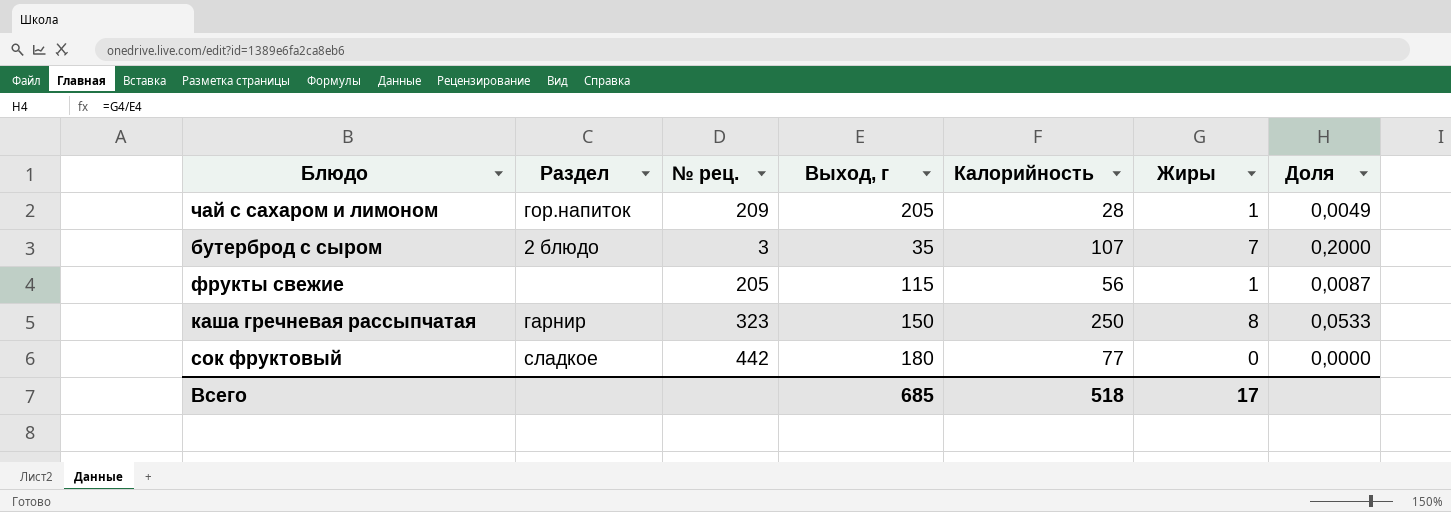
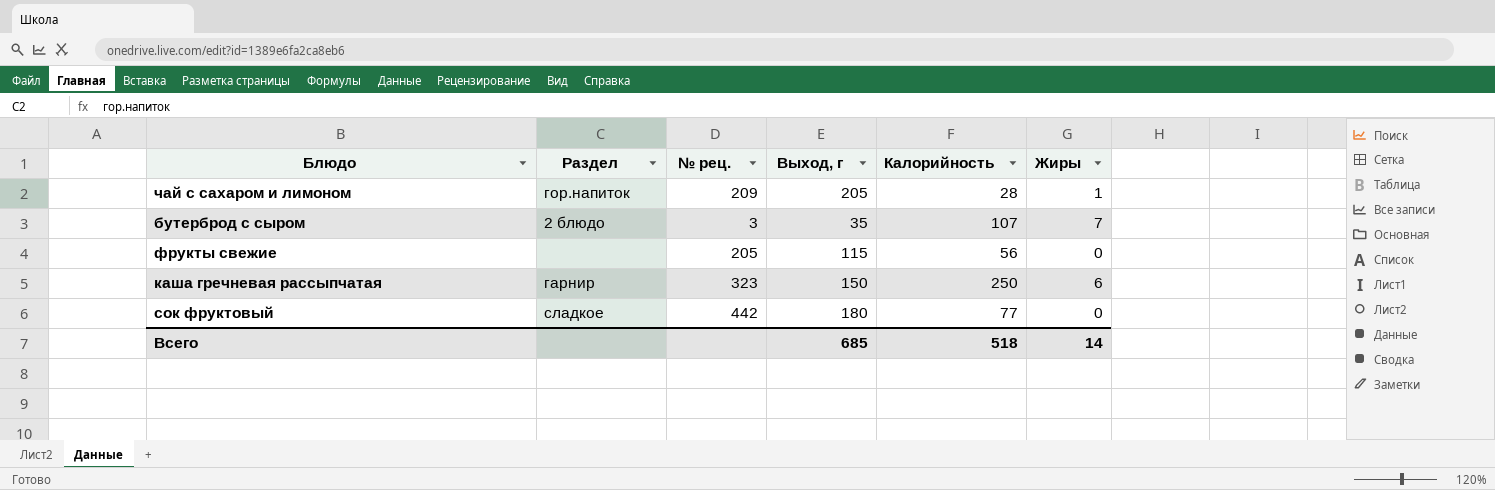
column Доля | formula: [Жиры] / [Выход, г] -> none
фрукты свежие | Жиры: 1 -> 0
каша гречневая рассыпчатая | Жиры: 8 -> 6
Всего | Жиры: 17 -> 14

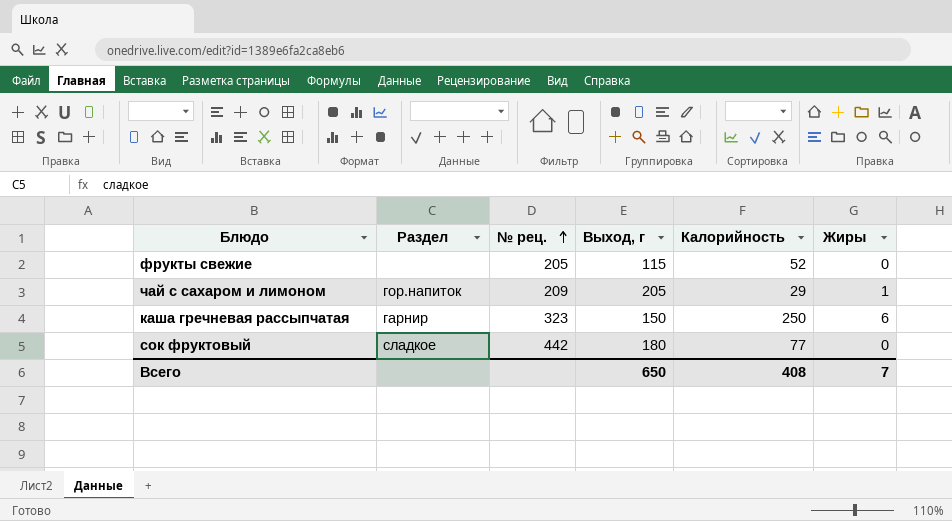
row order: none -> № рец. ascending
row бутерброд с сыром: 2 блюдо | 3 | 35 | 107 | 7 -> none
фрукты свежие | Калорийность: 56 -> 52
чай с сахаром и лимоном | Калорийность: 28 -> 29
Всего | Выход, г: 685 -> 650
Всего | Калорийность: 518 -> 408
Всего | Жиры: 14 -> 7

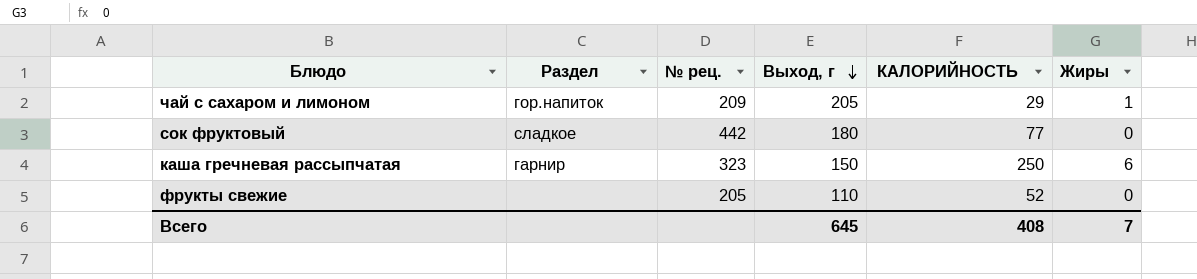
row order: № рец. ascending -> Выход, г descending
column name: Калорийность -> КАЛОРИЙНОСТЬ
фрукты свежие | Выход, г: 115 -> 110
Всего | Выход, г: 650 -> 645

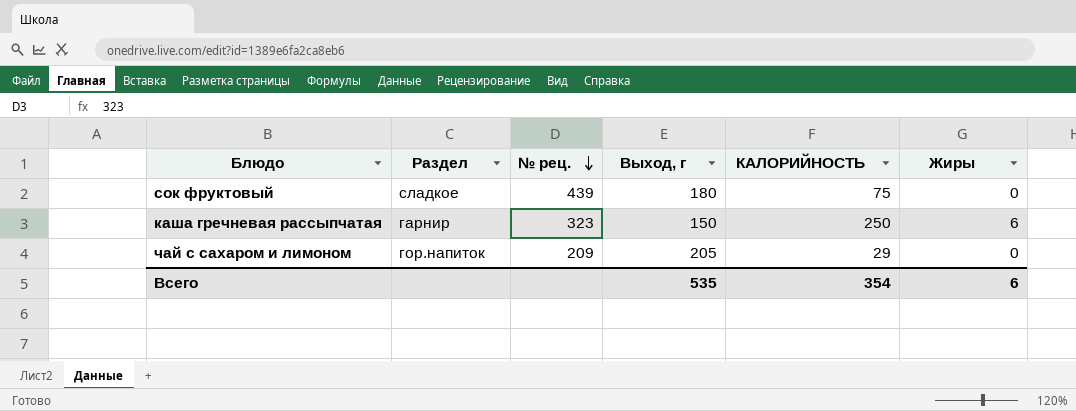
row order: Выход, г descending -> № рец. descending
row фрукты свежие: none | 205 | 110 | 52 | 0 -> none
сок фруктовый | № рец.: 442 -> 439
сок фруктовый | КАЛОРИЙНОСТЬ: 77 -> 75
чай с сахаром и лимоном | Жиры: 1 -> 0
Всего | Выход, г: 645 -> 535
Всего | КАЛОРИЙНОСТЬ: 408 -> 354
Всего | Жиры: 7 -> 6

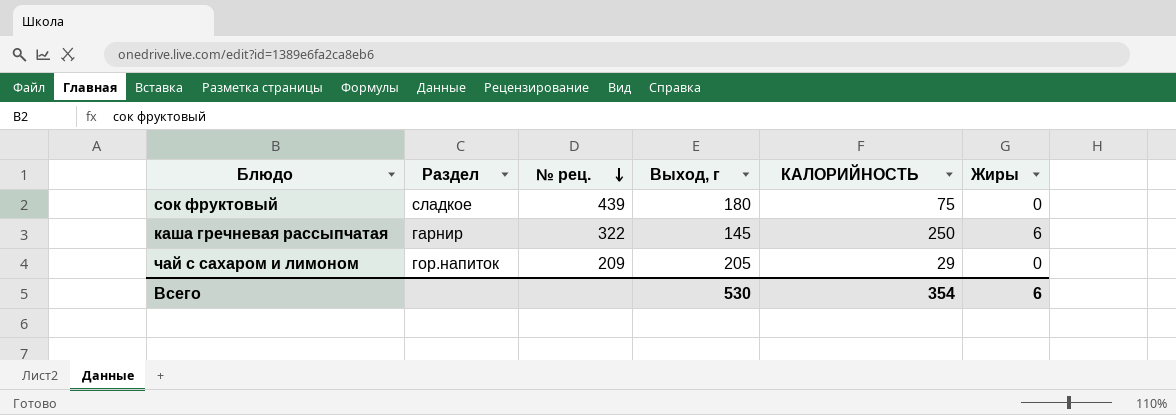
каша гречневая рассыпчатая | № рец.: 323 -> 322
каша гречневая рассыпчатая | Выход, г: 150 -> 145
Всего | Выход, г: 535 -> 530

